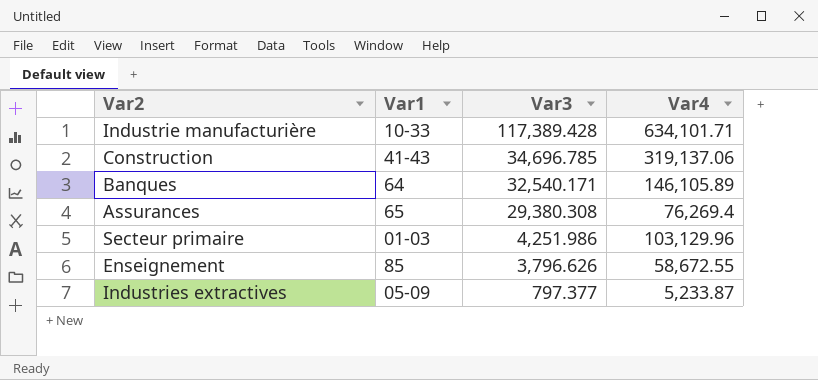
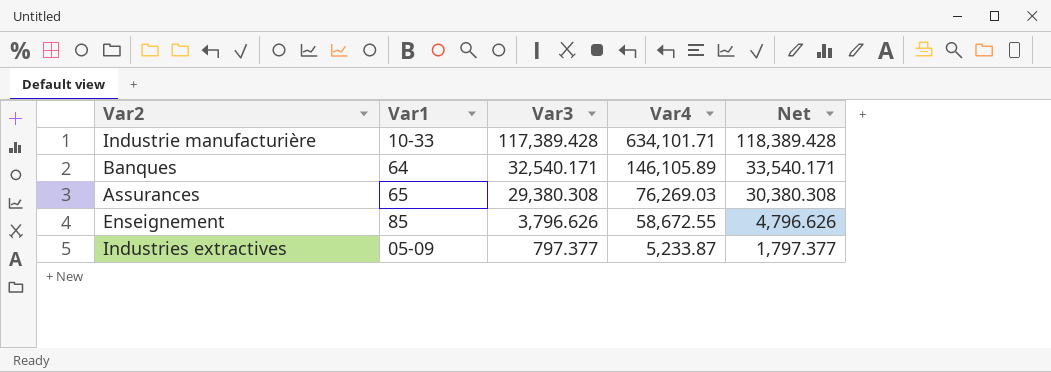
column Net | formula: none -> [Var3] + 1000
row Construction: 41-43 | 34,696.785 | 319,137.06 -> none
row Secteur primaire: 01-03 | 4,251.986 | 103,129.96 -> none
Assurances | Var4: 76,269.4 -> 76,269.03

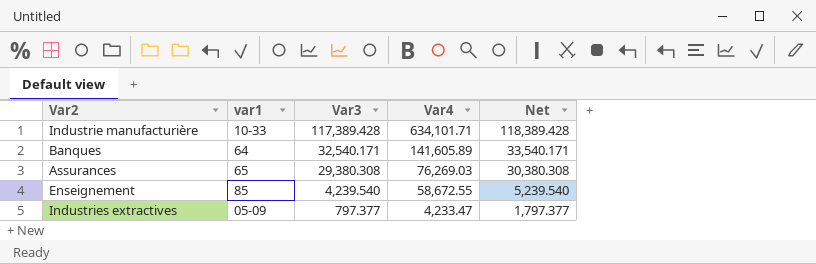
column name: Var1 -> var1
Banques | Var4: 146,105.89 -> 141,605.89
Enseignement | Var3: 3,796.626 -> 4,239.540
Enseignement | Net: 4,796.626 -> 5,239.540
Industries extractives | Var4: 5,233.87 -> 4,233.47

